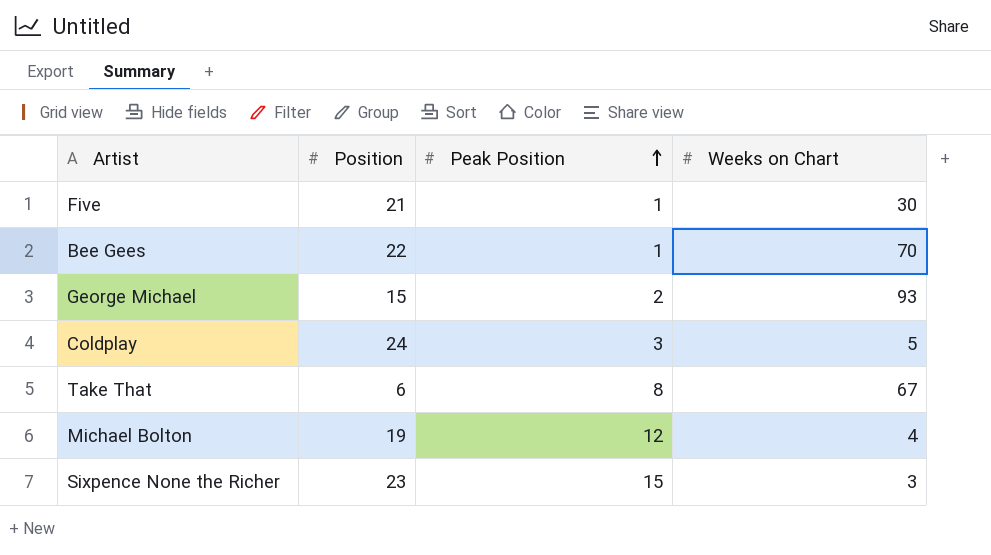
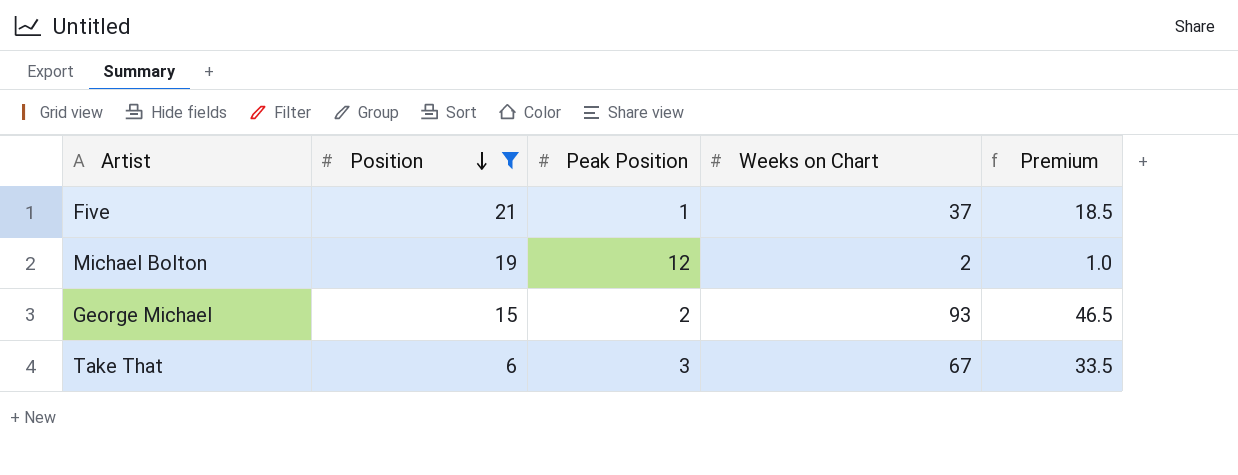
filter: none -> Position <= 21
row order: Peak Position ascending -> Position descending
column Premium | formula: none -> [Weeks on Chart] * 0.5
Five | Weeks on Chart: 30 -> 37
Michael Bolton | Weeks on Chart: 4 -> 2
Take That | Peak Position: 8 -> 3

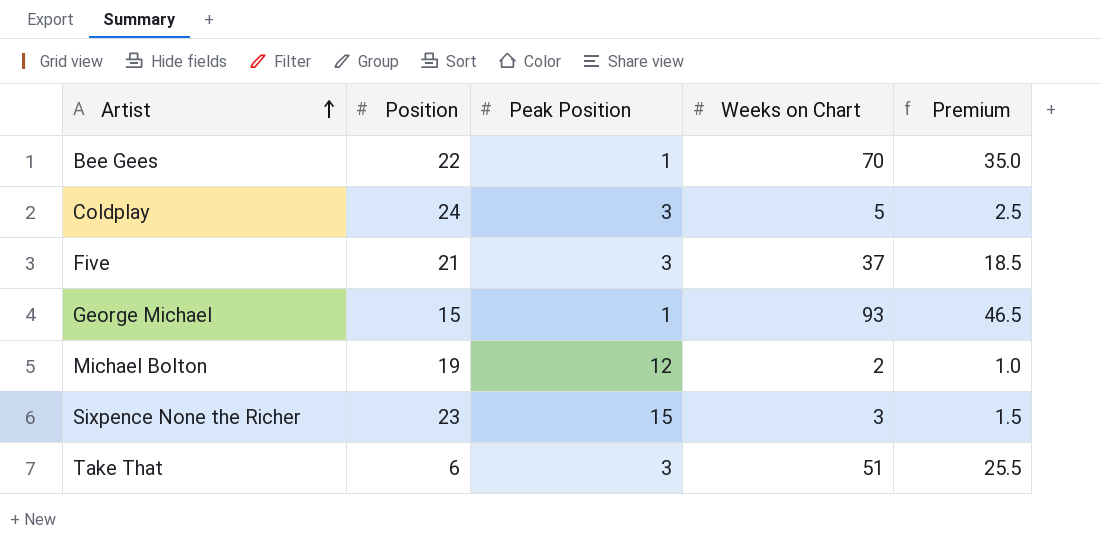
filter: Position <= 21 -> none
row order: Position descending -> Artist ascending
Five | Peak Position: 1 -> 3
George Michael | Peak Position: 2 -> 1
Take That | Weeks on Chart: 67 -> 51
Take That | Premium: 33.5 -> 25.5

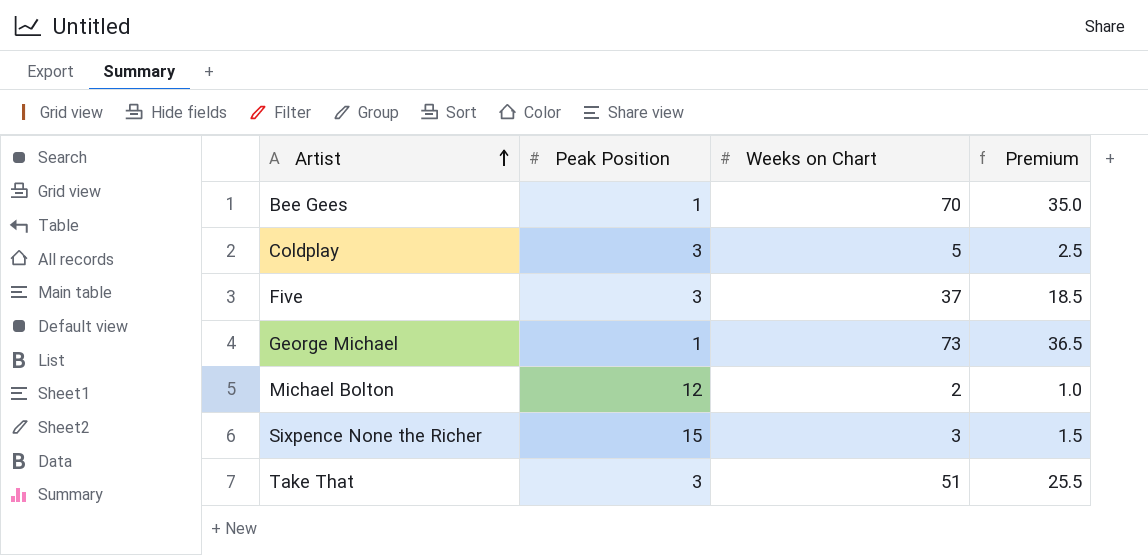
column Position | position: 2 -> none
George Michael | Weeks on Chart: 93 -> 73
George Michael | Premium: 46.5 -> 36.5

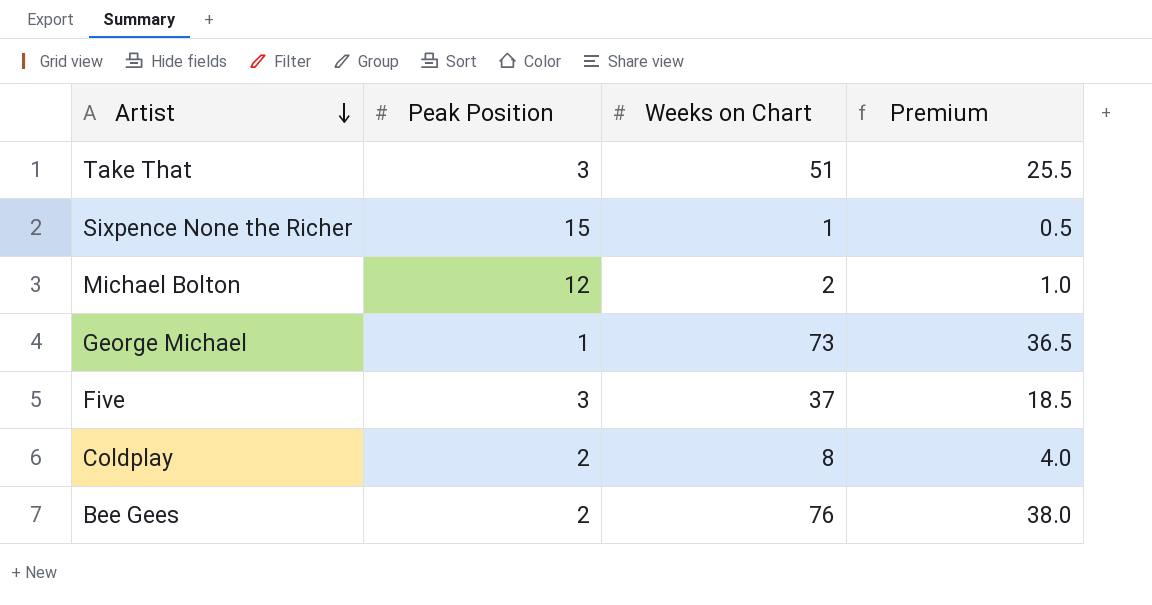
row order: Artist ascending -> Artist descending
Sixpence None the Richer | Weeks on Chart: 3 -> 1
Sixpence None the Richer | Premium: 1.5 -> 0.5
Coldplay | Peak Position: 3 -> 2
Coldplay | Weeks on Chart: 5 -> 8
Coldplay | Premium: 2.5 -> 4.0
Bee Gees | Peak Position: 1 -> 2
Bee Gees | Weeks on Chart: 70 -> 76
Bee Gees | Premium: 35.0 -> 38.0

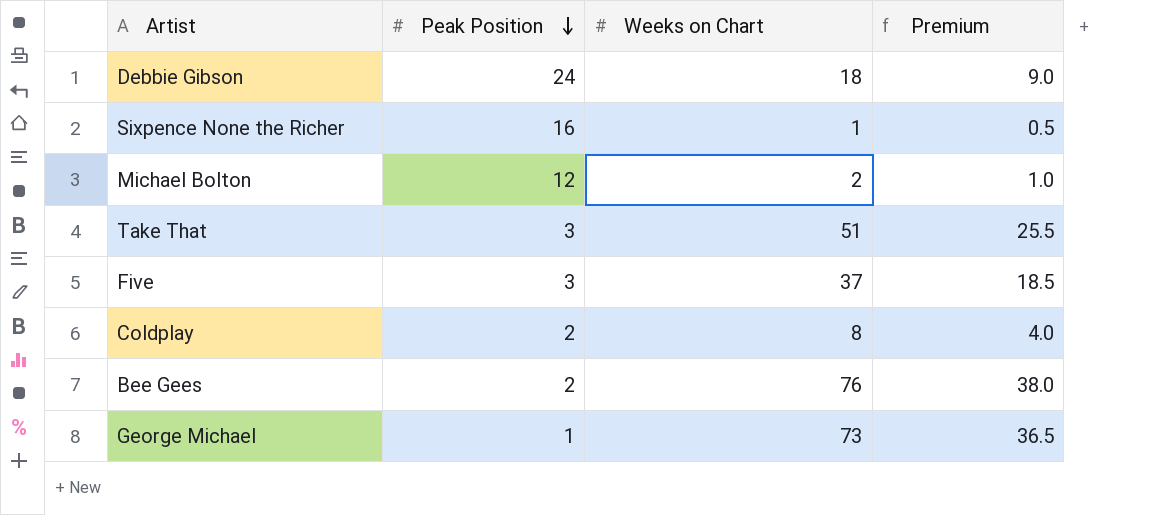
row order: Artist descending -> Peak Position descending
row Debbie Gibson: none -> 24 | 18 | 9.0
Sixpence None the Richer | Peak Position: 15 -> 16

